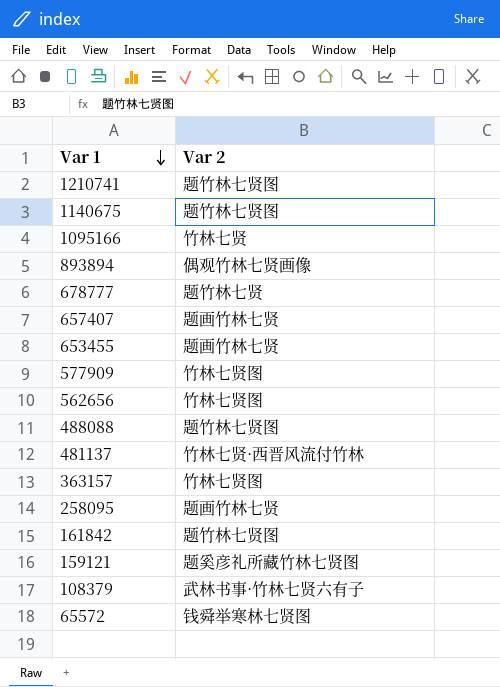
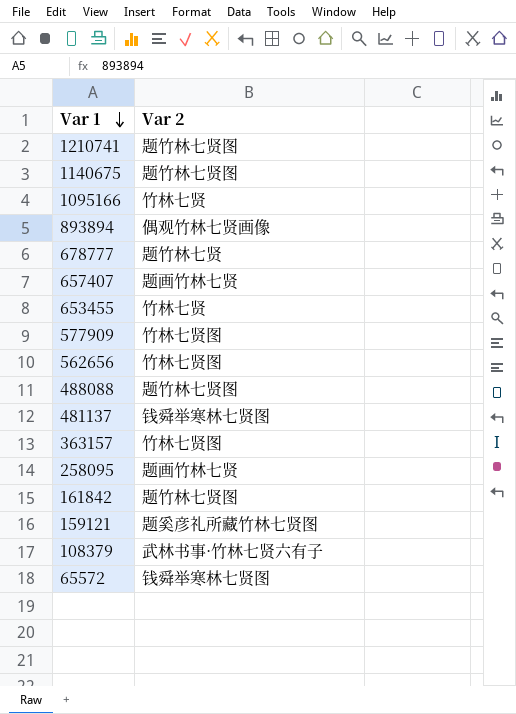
653455 | Var 2: 题画竹林七贤 -> 竹林七贤
481137 | Var 2: 竹林七贤·西晋风流付竹林 -> 钱舜举寒林七贤图

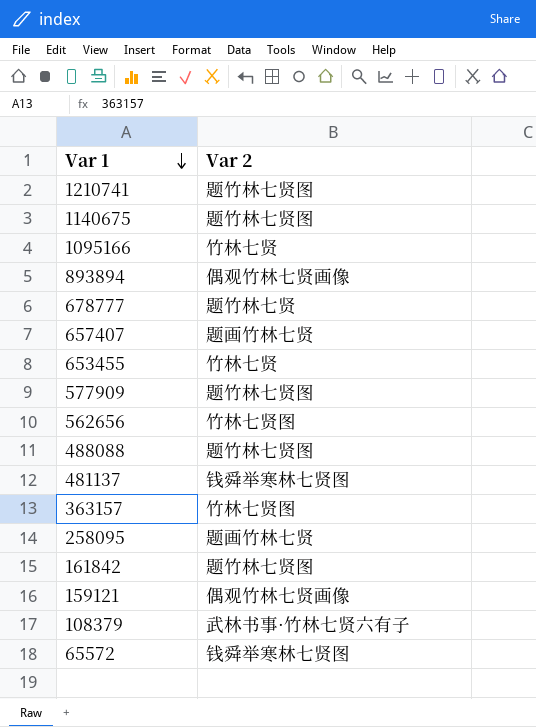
577909 | Var 2: 竹林七贤图 -> 题竹林七贤图
159121 | Var 2: 题奚彦礼所藏竹林七贤图 -> 偶观竹林七贤画像

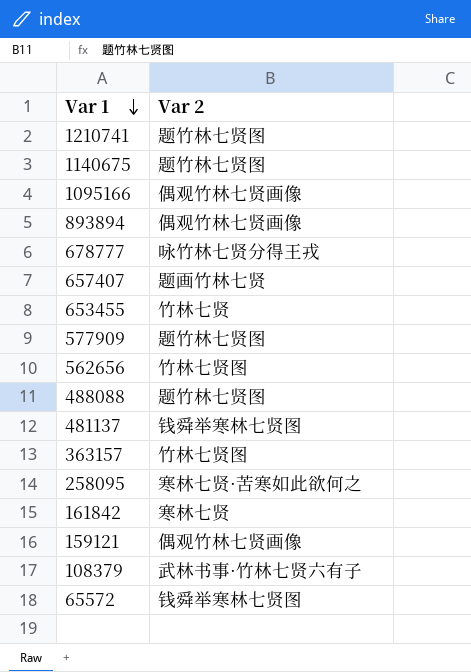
1095166 | Var 2: 竹林七贤 -> 偶观竹林七贤画像
678777 | Var 2: 题竹林七贤 -> 咏竹林七贤分得王戎
258095 | Var 2: 题画竹林七贤 -> 寒林七贤·苦寒如此欲何之
161842 | Var 2: 题竹林七贤图 -> 寒林七贤

